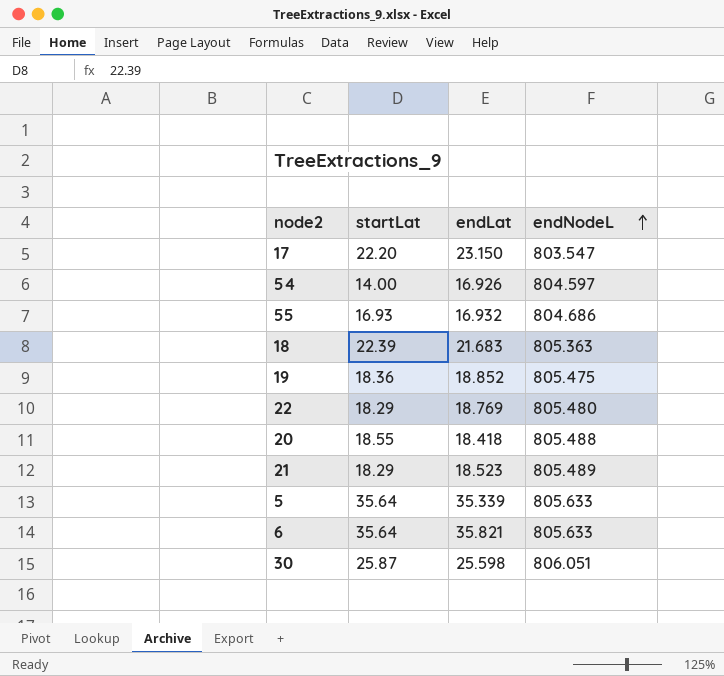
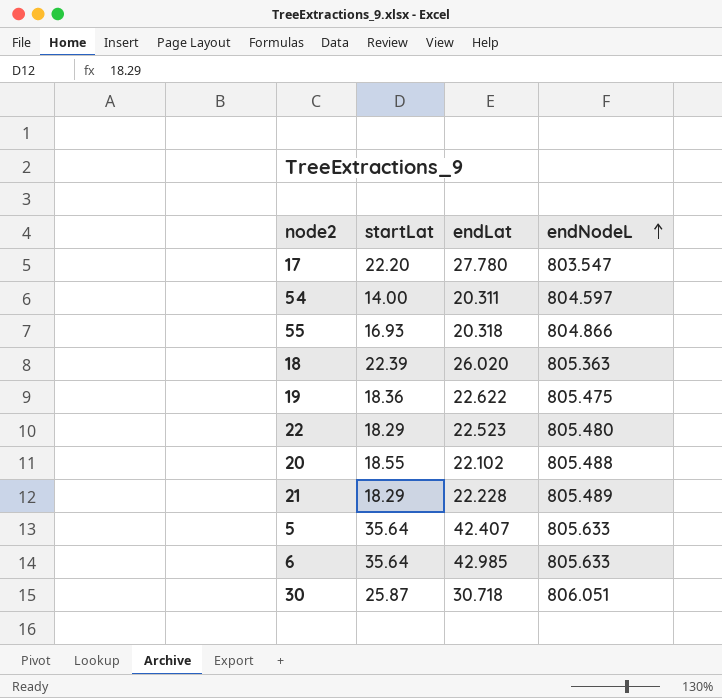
17 | endLat: 23.150 -> 27.780
54 | endLat: 16.926 -> 20.311
55 | endLat: 16.932 -> 20.318
55 | endNodeL: 804.686 -> 804.866
18 | endLat: 21.683 -> 26.020
19 | endLat: 18.852 -> 22.622
22 | endLat: 18.769 -> 22.523
20 | endLat: 18.418 -> 22.102
21 | endLat: 18.523 -> 22.228
5 | endLat: 35.339 -> 42.407
6 | endLat: 35.821 -> 42.985
30 | endLat: 25.598 -> 30.718

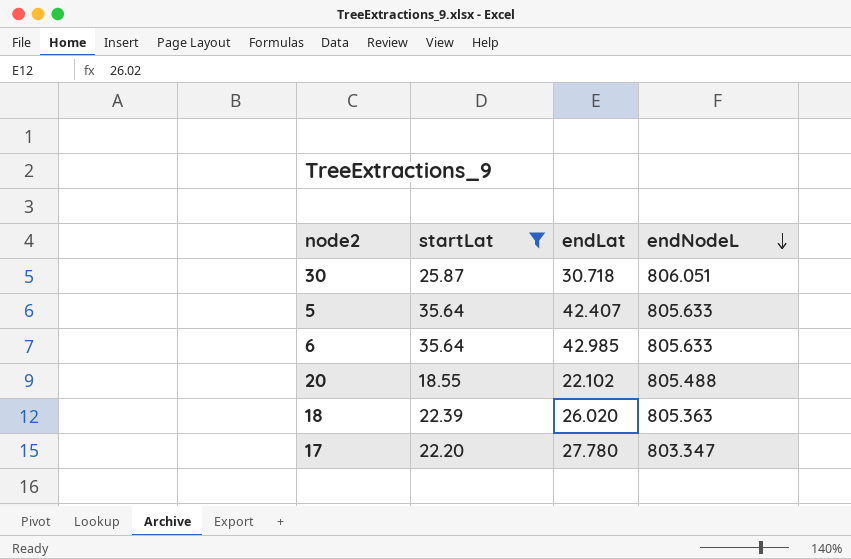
filter: none -> startLat >= 18.55
row order: endNodeL ascending -> endNodeL descending
17 | endNodeL: 803.547 -> 803.347

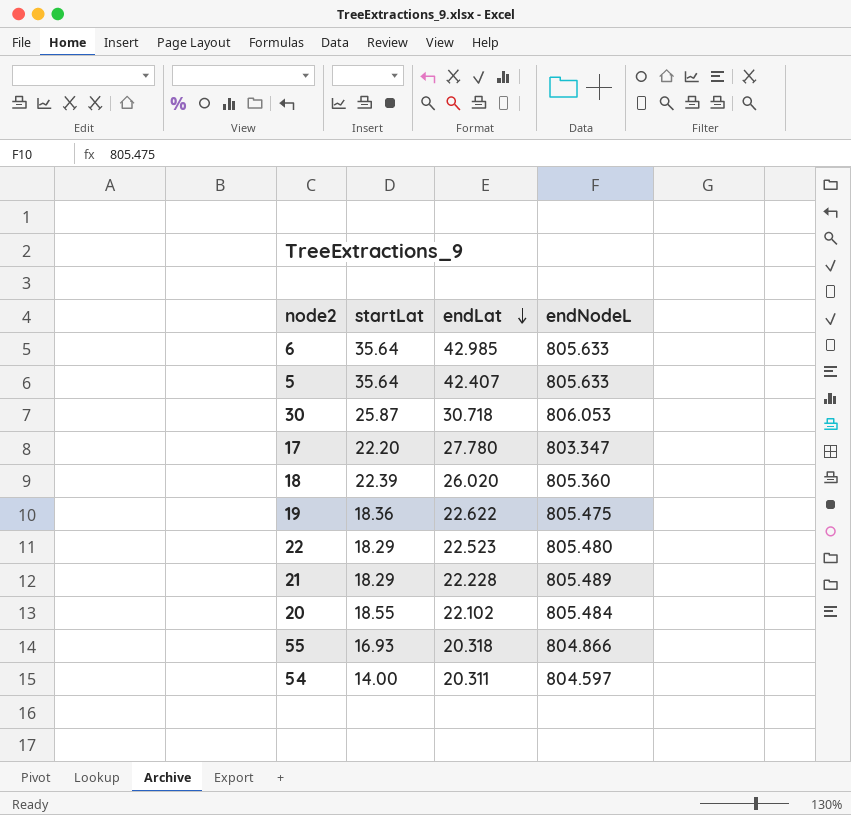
filter: startLat >= 18.55 -> none
row order: endNodeL descending -> endLat descending
30 | endNodeL: 806.051 -> 806.053
18 | endNodeL: 805.363 -> 805.360
20 | endNodeL: 805.488 -> 805.484

